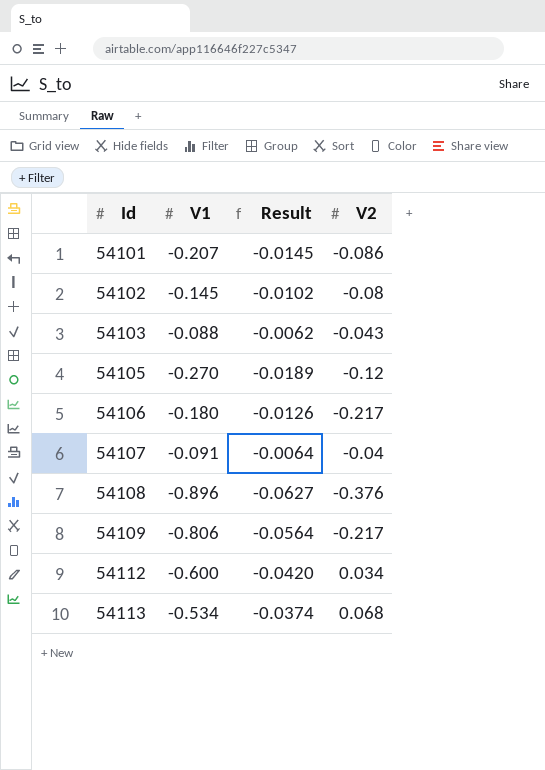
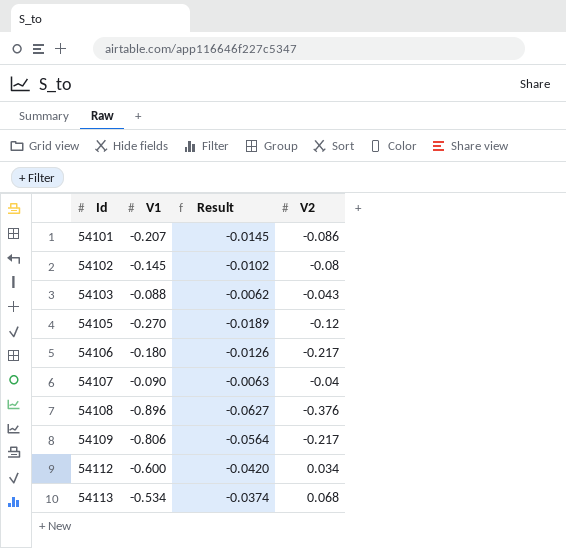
54107 | V1: -0.091 -> -0.090
54107 | Result: -0.0064 -> -0.0063

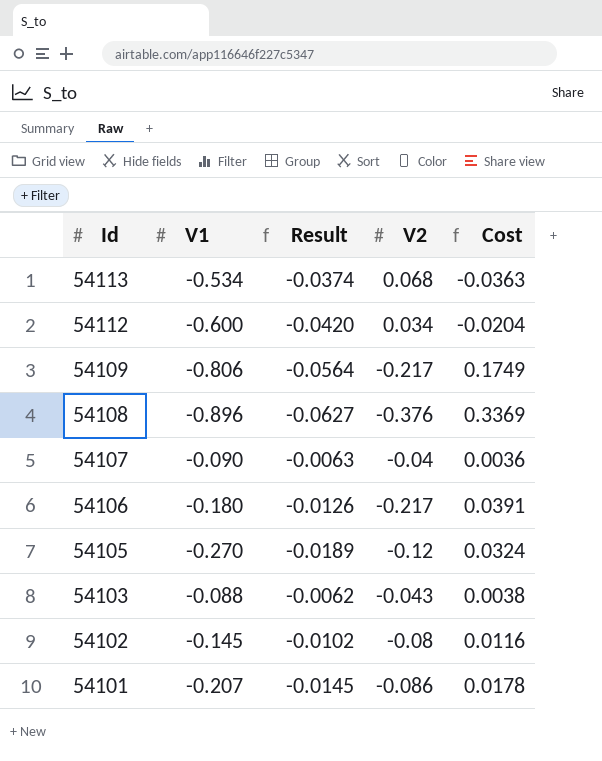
row order: Id ascending -> Id descending
column Cost | formula: none -> [V1] * [V2]

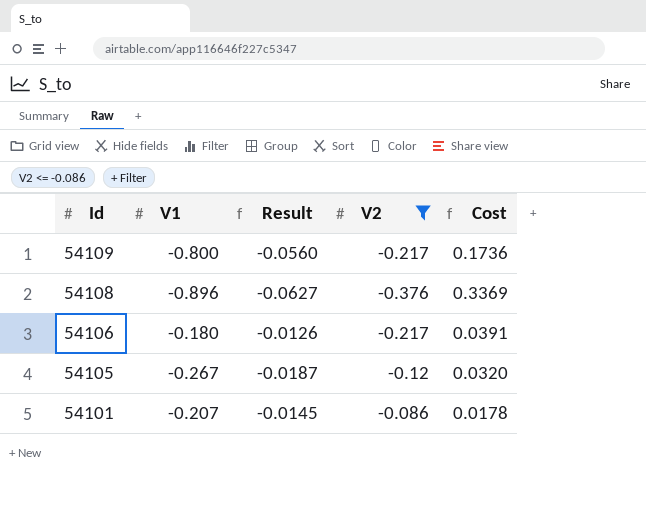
filter: none -> V2 <= -0.086
54109 | V1: -0.806 -> -0.800
54109 | Result: -0.0564 -> -0.0560
54109 | Cost: 0.1749 -> 0.1736
54105 | V1: -0.270 -> -0.267
54105 | Result: -0.0189 -> -0.0187
54105 | Cost: 0.0324 -> 0.0320

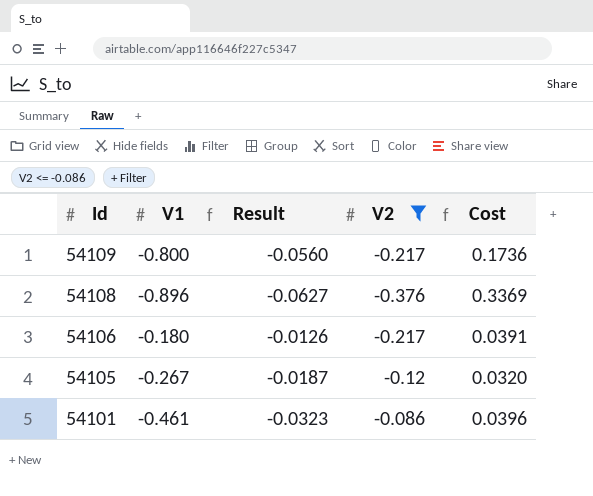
54101 | V1: -0.207 -> -0.461
54101 | Result: -0.0145 -> -0.0323
54101 | Cost: 0.0178 -> 0.0396

